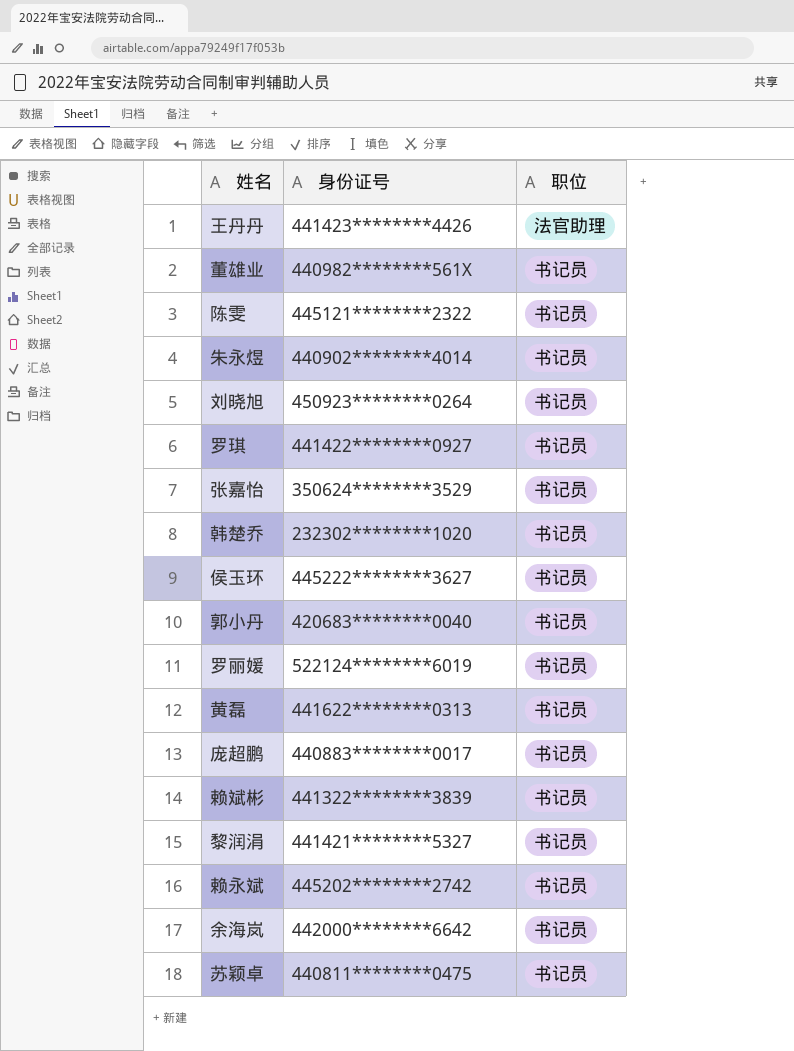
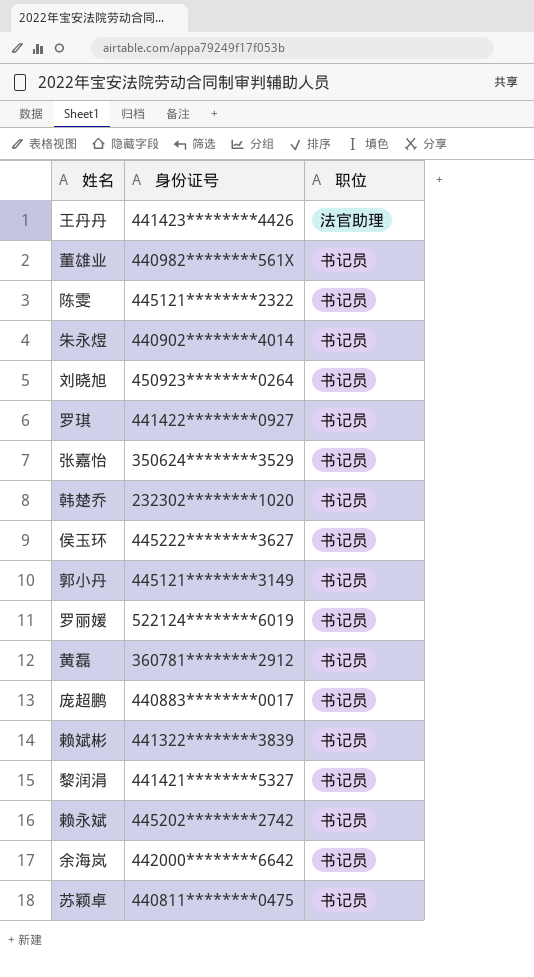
郭小丹 | 身份证号: 420683********0040 -> 445121********3149
黄磊 | 身份证号: 441622********0313 -> 360781********2912

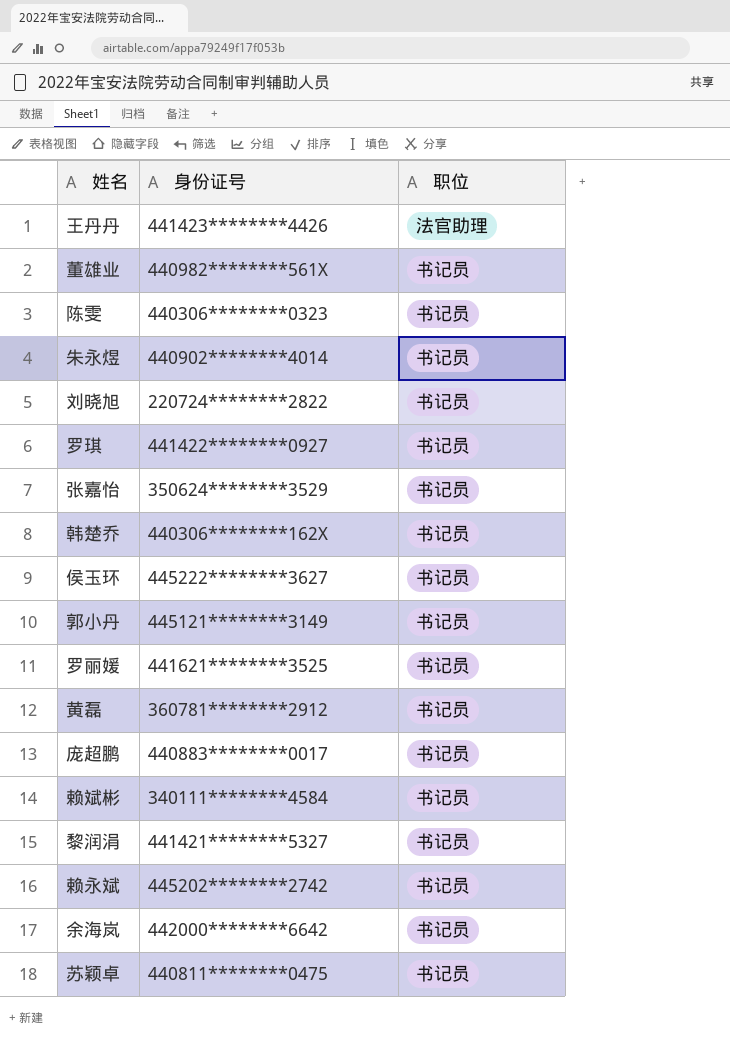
陈雯 | 身份证号: 445121********2322 -> 440306********0323
刘晓旭 | 身份证号: 450923********0264 -> 220724********2822
韩楚乔 | 身份证号: 232302********1020 -> 440306********162X
罗丽媛 | 身份证号: 522124********6019 -> 441621********3525
赖斌彬 | 身份证号: 441322********3839 -> 340111********4584

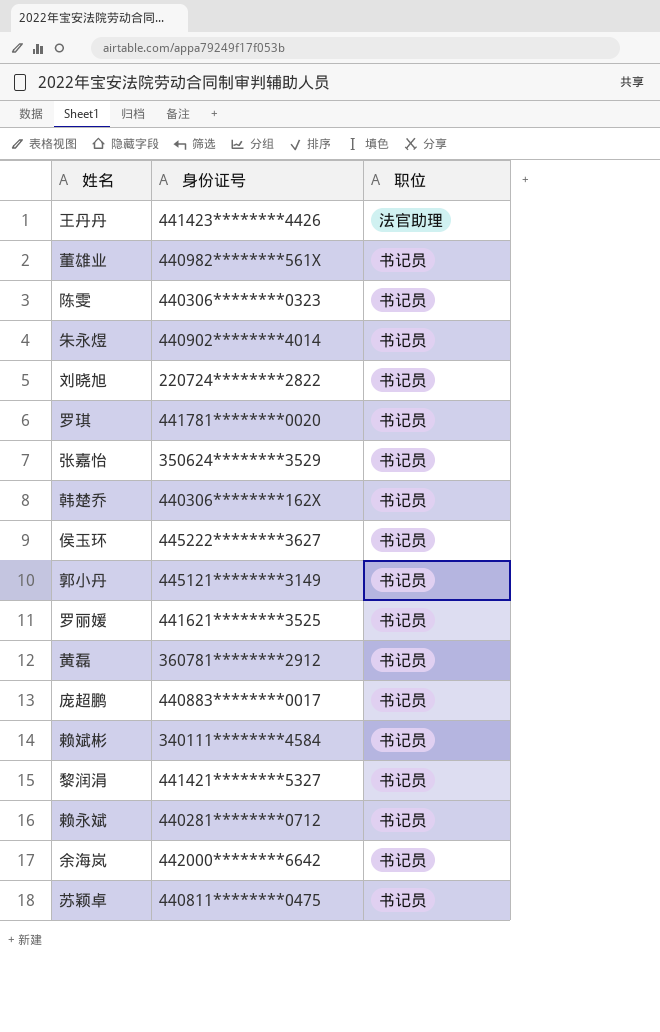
罗琪 | 身份证号: 441422********0927 -> 441781********0020
赖永斌 | 身份证号: 445202********2742 -> 440281********0712

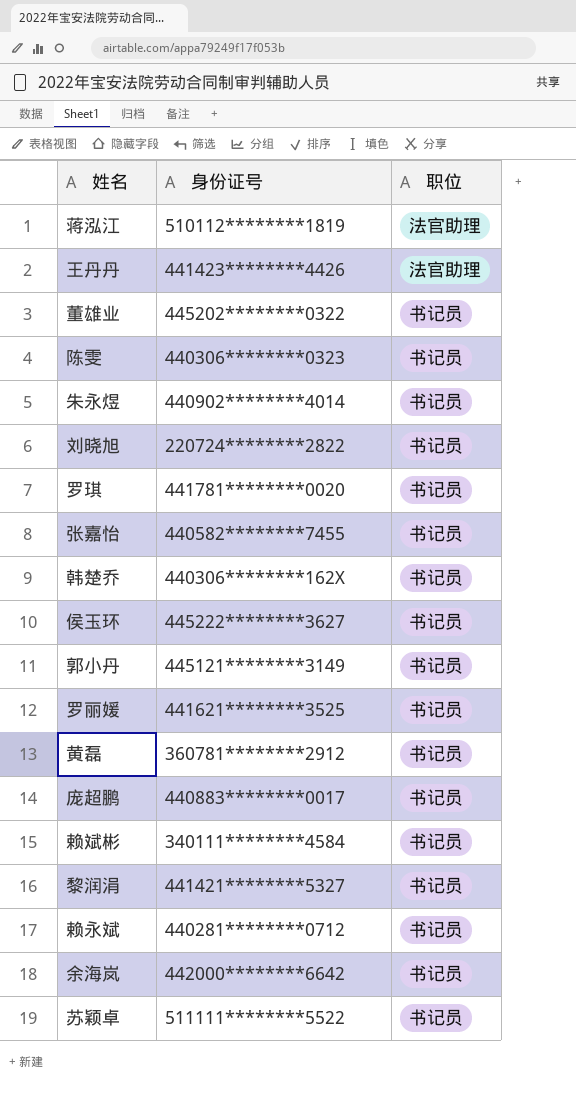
row 蒋泓江: none -> 510112********1819 | 法官助理
董雄业 | 身份证号: 440982********561X -> 445202********0322
张嘉怡 | 身份证号: 350624********3529 -> 440582********7455
苏颖卓 | 身份证号: 440811********0475 -> 511111********5522

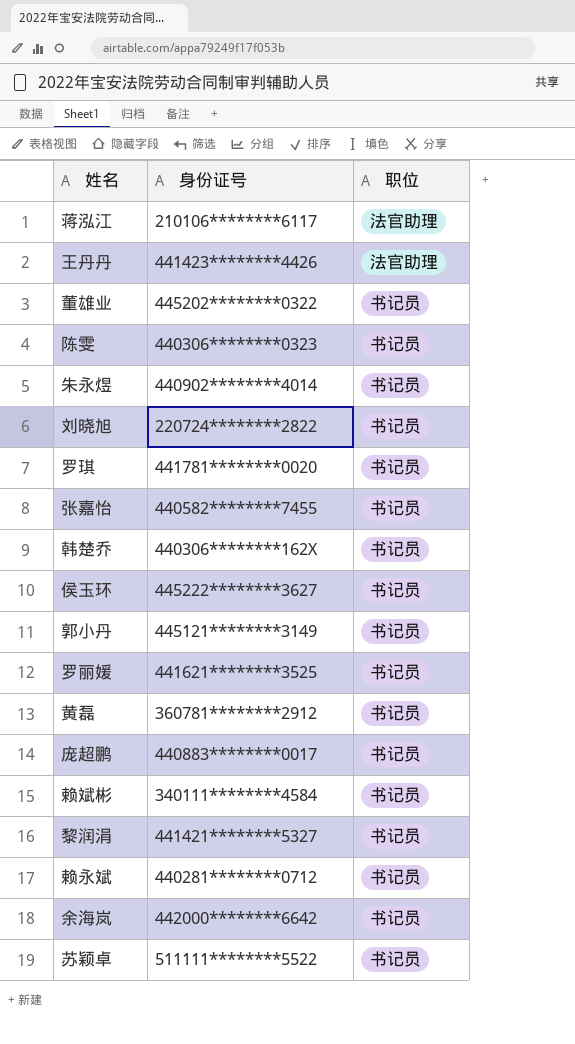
蒋泓江 | 身份证号: 510112********1819 -> 210106********6117

